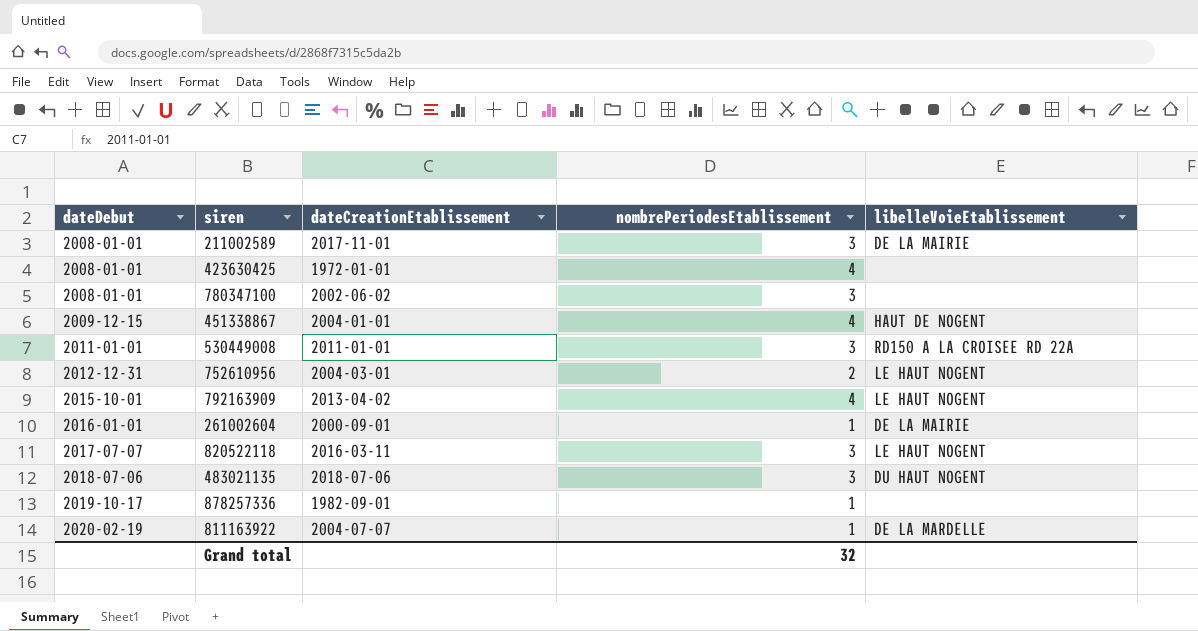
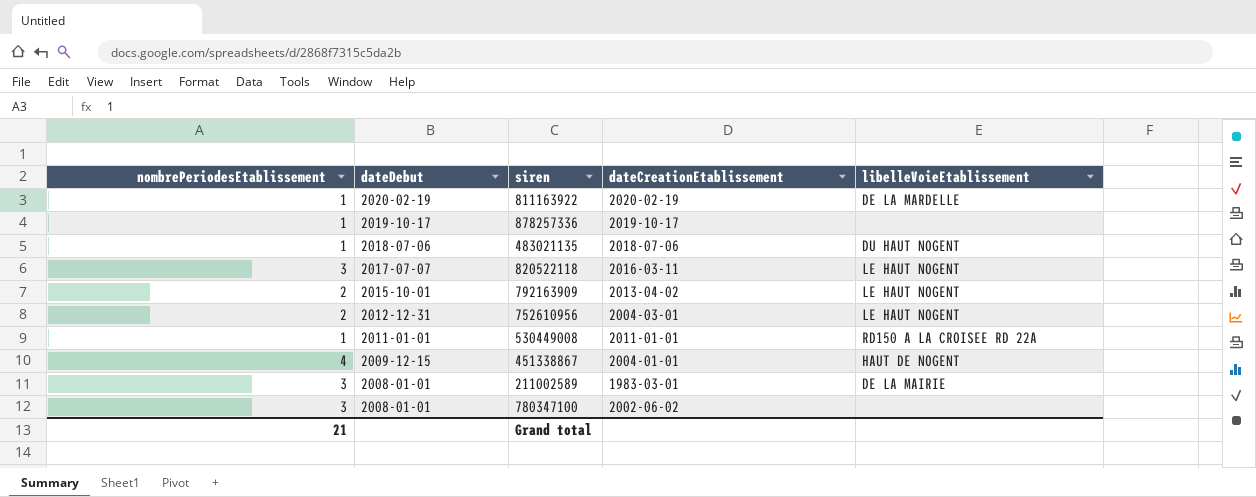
row order: dateDebut ascending -> dateDebut descending
column nombrePeriodesEtablissement | position: 4 -> 1
row 423630425: 2008-01-01 | 1972-01-01 | 4 | none -> none
row 261002604: 2016-01-01 | 2000-09-01 | 1 | DE LA MAIRIE -> none
811163922 | dateCreationEtablissement: 2004-07-07 -> 2020-02-19
878257336 | dateCreationEtablissement: 1982-09-01 -> 2019-10-17
483021135 | nombrePeriodesEtablissement: 3 -> 1
792163909 | nombrePeriodesEtablissement: 4 -> 2
530449008 | nombrePeriodesEtablissement: 3 -> 1
211002589 | dateCreationEtablissement: 2017-11-01 -> 1983-03-01
Grand total | nombrePeriodesEtablissement: 32 -> 21

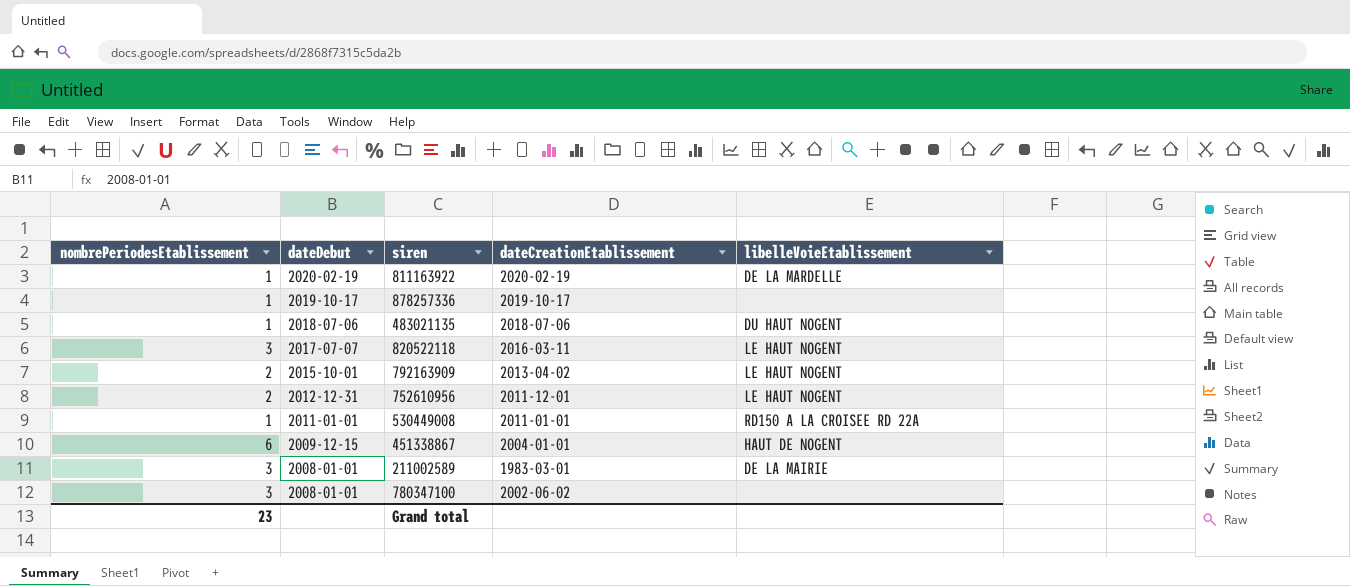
752610956 | dateCreationEtablissement: 2004-03-01 -> 2011-12-01
451338867 | nombrePeriodesEtablissement: 4 -> 6
Grand total | nombrePeriodesEtablissement: 21 -> 23

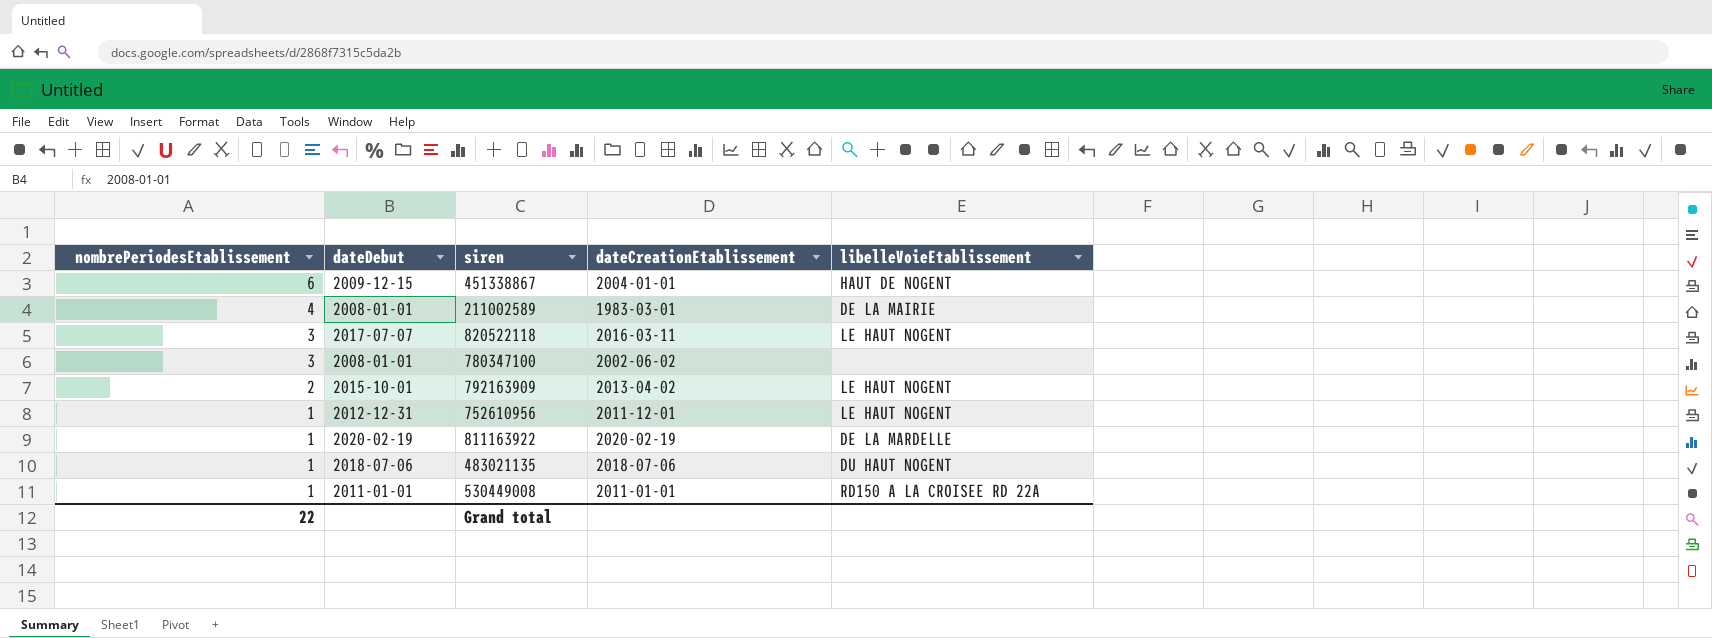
row order: dateDebut descending -> nombrePeriodesEtablissement descending
row 878257336: 1 | 2019-10-17 | 2019-10-17 | none -> none
211002589 | nombrePeriodesEtablissement: 3 -> 4
752610956 | nombrePeriodesEtablissement: 2 -> 1
Grand total | nombrePeriodesEtablissement: 23 -> 22

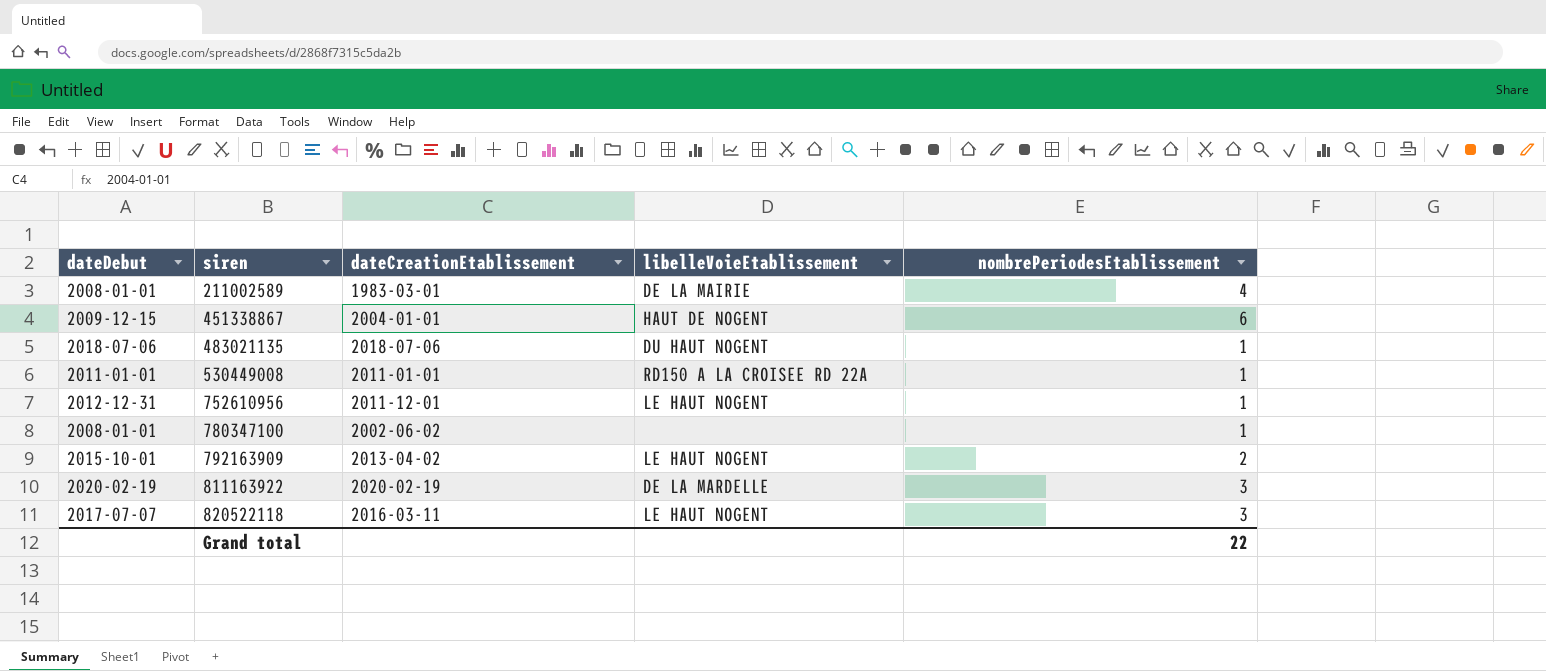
row order: nombrePeriodesEtablissement descending -> siren ascending
column nombrePeriodesEtablissement | position: 1 -> 5
780347100 | nombrePeriodesEtablissement: 3 -> 1
811163922 | nombrePeriodesEtablissement: 1 -> 3

